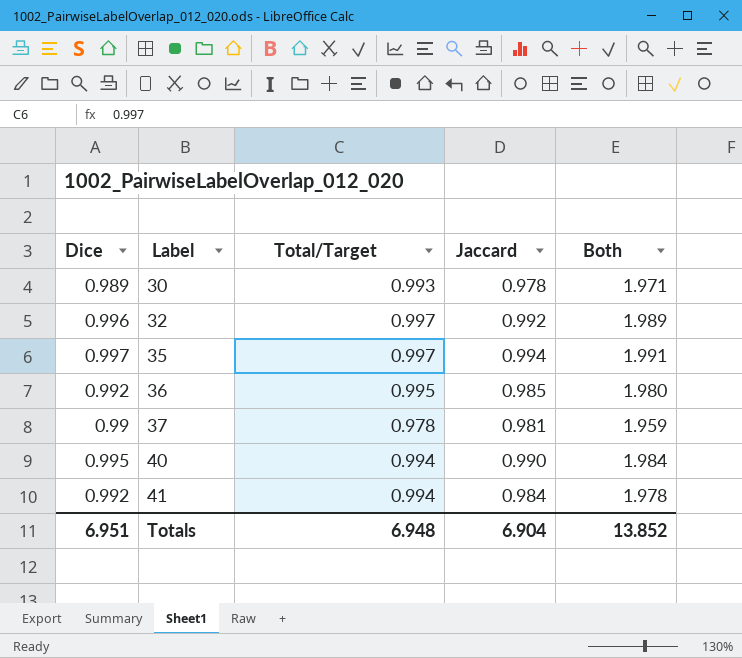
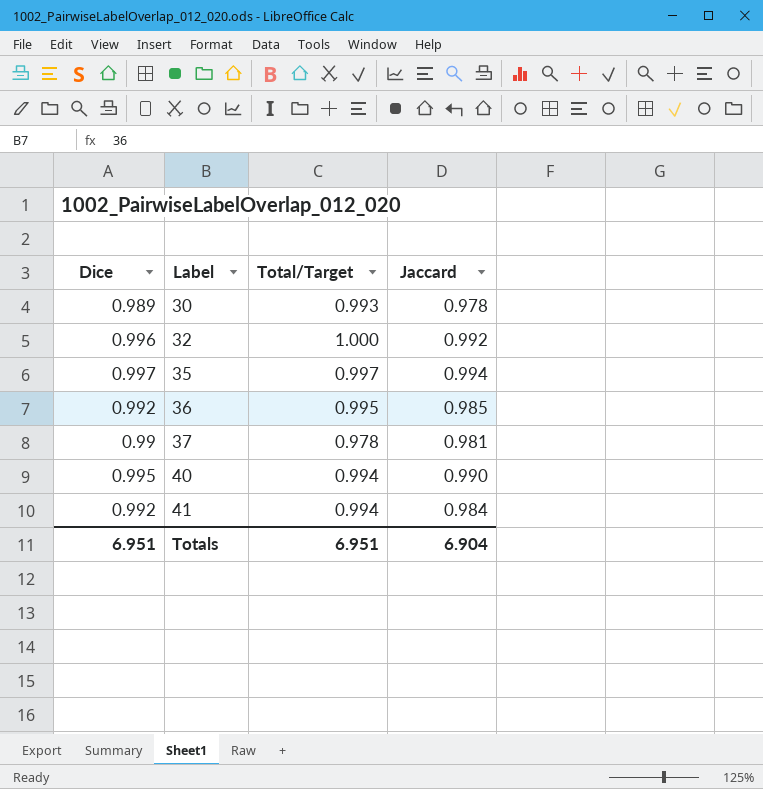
column Both | formula: [Total/Target] + [Jaccard] -> none
32 | Total/Target: 0.997 -> 1.000
Totals | Total/Target: 6.948 -> 6.951

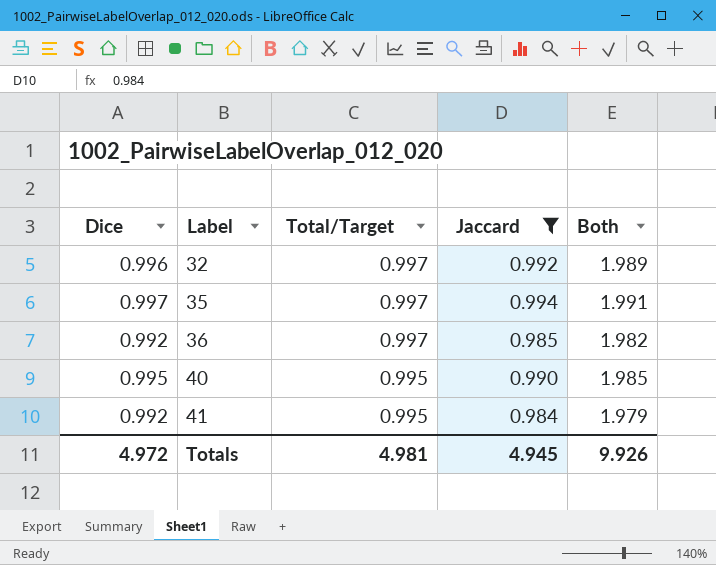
filter: none -> Jaccard >= 0.984
column Both | formula: none -> [Total/Target] + [Jaccard]
32 | Total/Target: 1.000 -> 0.997
36 | Total/Target: 0.995 -> 0.997
40 | Total/Target: 0.994 -> 0.995
41 | Total/Target: 0.994 -> 0.995
Totals | Dice: 6.951 -> 4.972
Totals | Total/Target: 6.951 -> 4.981
Totals | Jaccard: 6.904 -> 4.945

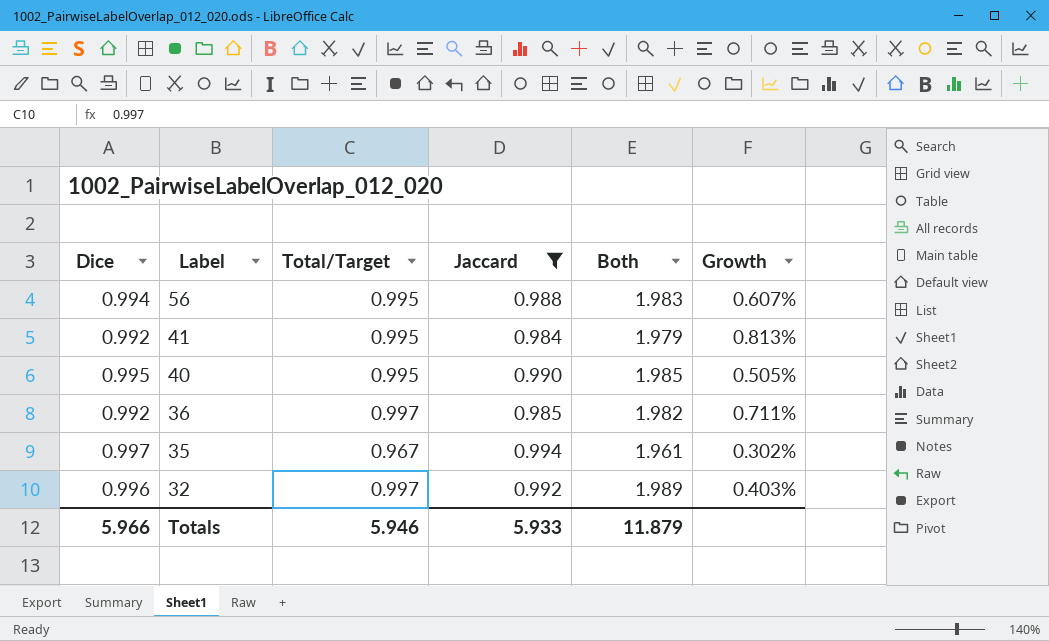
row order: Label ascending -> Label descending
column Growth | formula: none -> ([Dice] - [Jaccard]) / [Jaccard]
row 56: none -> 0.994 | 0.995 | 0.988 | 1.983 | 0.607%
35 | Total/Target: 0.997 -> 0.967
35 | Both: 1.991 -> 1.961
Totals | Dice: 4.972 -> 5.966
Totals | Total/Target: 4.981 -> 5.946
Totals | Jaccard: 4.945 -> 5.933
Totals | Both: 9.926 -> 11.879

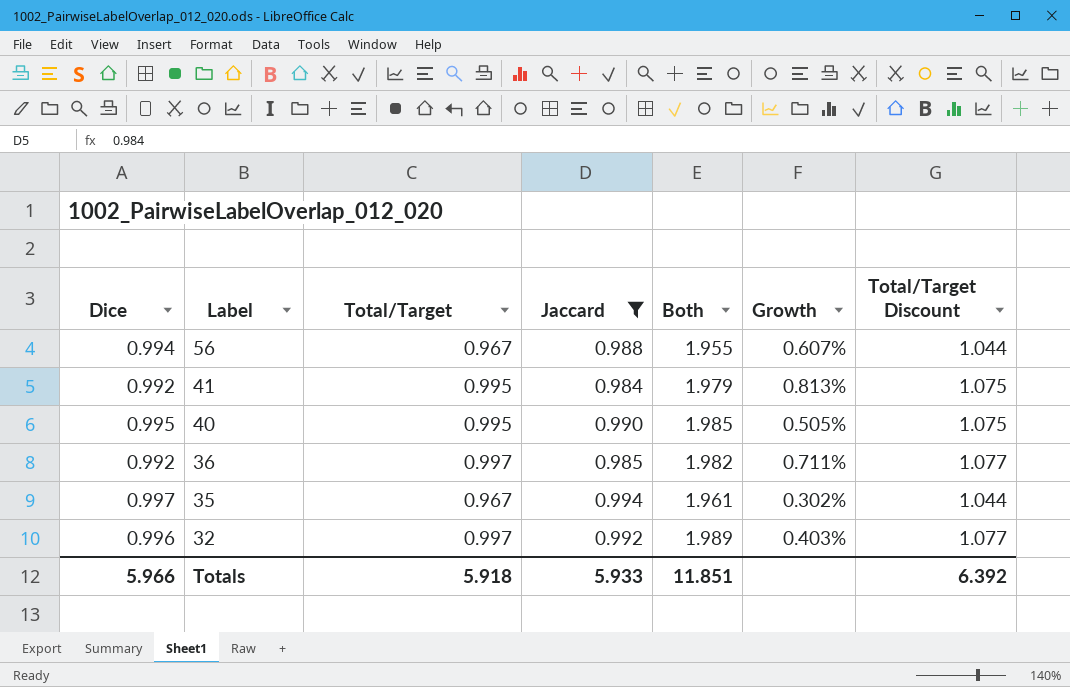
column Total/Target Discount | formula: none -> [Total/Target] * 1.08
56 | Total/Target: 0.995 -> 0.967
56 | Both: 1.983 -> 1.955
Totals | Total/Target: 5.946 -> 5.918
Totals | Both: 11.879 -> 11.851

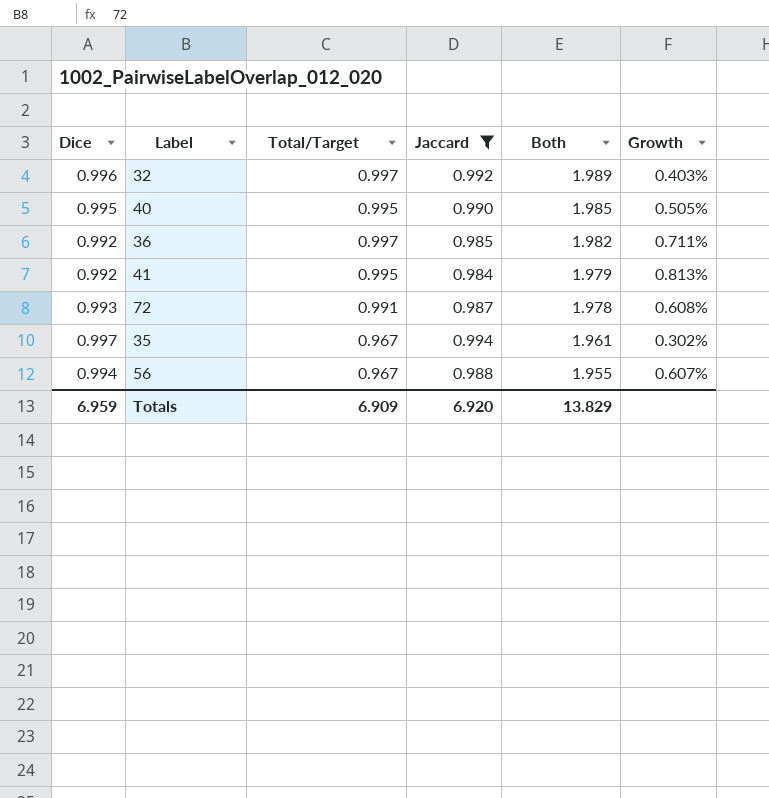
row order: Label descending -> Both descending
column Total/Target Discount | formula: [Total/Target] * 1.08 -> none
row 72: none -> 0.993 | 0.991 | 0.987 | 1.978 | 0.608%
Totals | Dice: 5.966 -> 6.959
Totals | Total/Target: 5.918 -> 6.909
Totals | Jaccard: 5.933 -> 6.920
Totals | Both: 11.851 -> 13.829

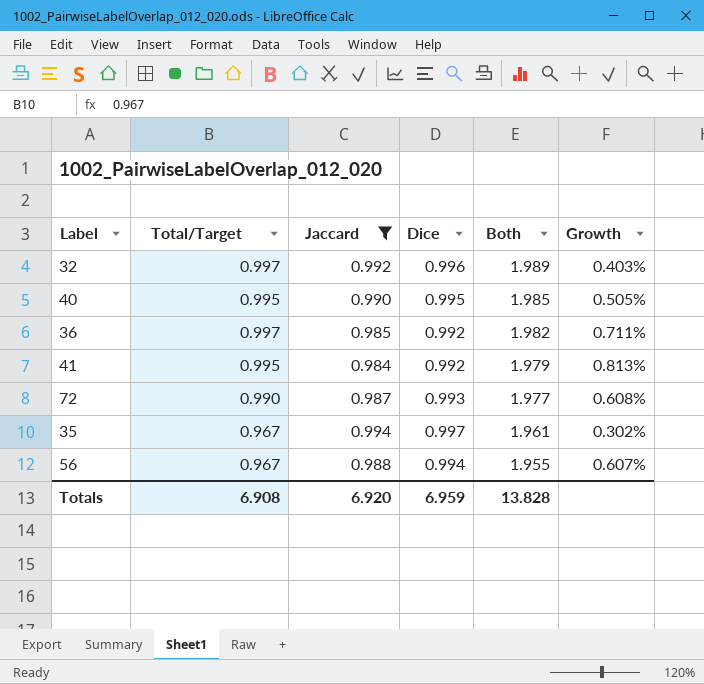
column Dice | position: 1 -> 4
72 | Total/Target: 0.991 -> 0.990
72 | Both: 1.978 -> 1.977
Totals | Total/Target: 6.909 -> 6.908
Totals | Both: 13.829 -> 13.828

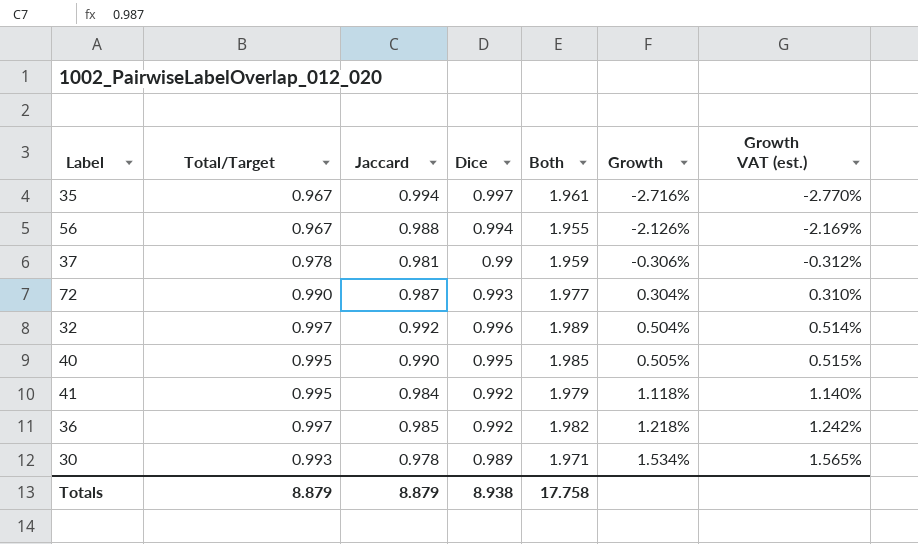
filter: Jaccard >= 0.984 -> none
row order: Both descending -> Growth ascending
column Growth | formula: ([Dice] - [Jaccard]) / [Jaccard] -> ([Total/Target] - [Jaccard]) / [Jaccard]
column Growth VAT (est.) | formula: none -> [Growth] * 1.02
Totals | Total/Target: 6.908 -> 8.879
Totals | Jaccard: 6.920 -> 8.879
Totals | Dice: 6.959 -> 8.938
Totals | Both: 13.828 -> 17.758

